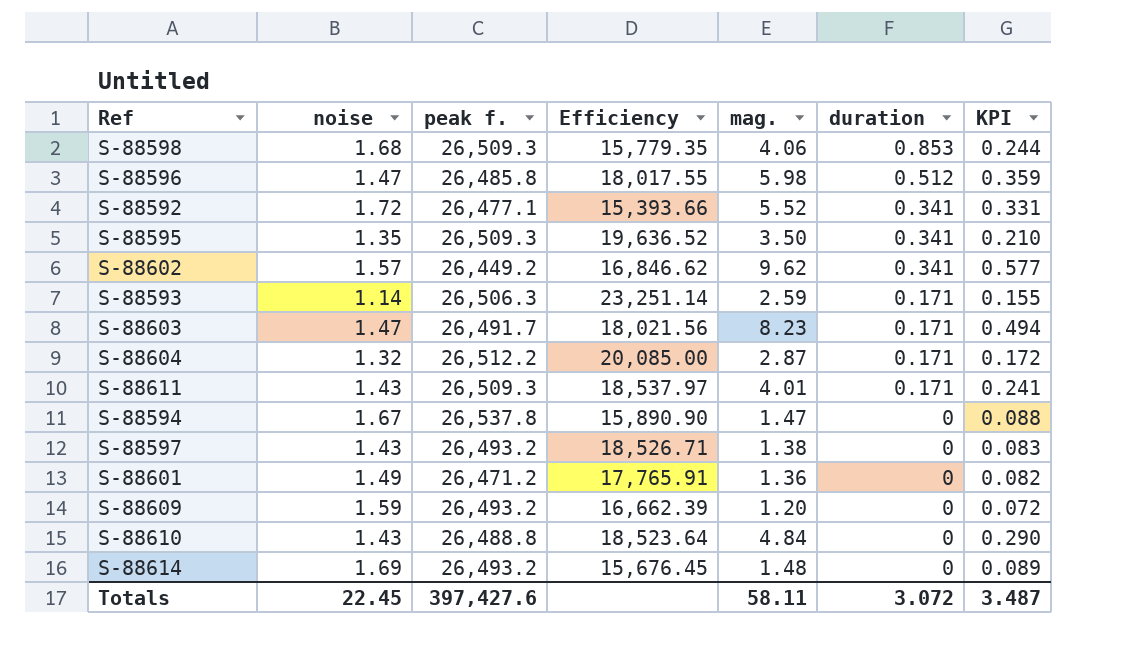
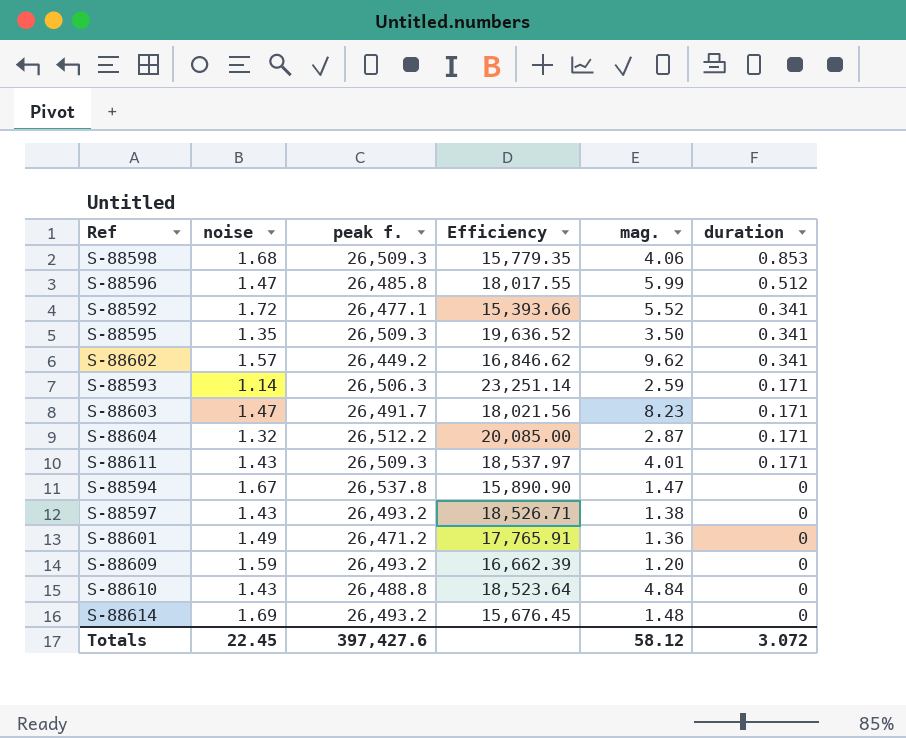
column KPI | formula: [mag.] * 0.06 -> none
S-88596 | mag.: 5.98 -> 5.99
Totals | mag.: 58.11 -> 58.12

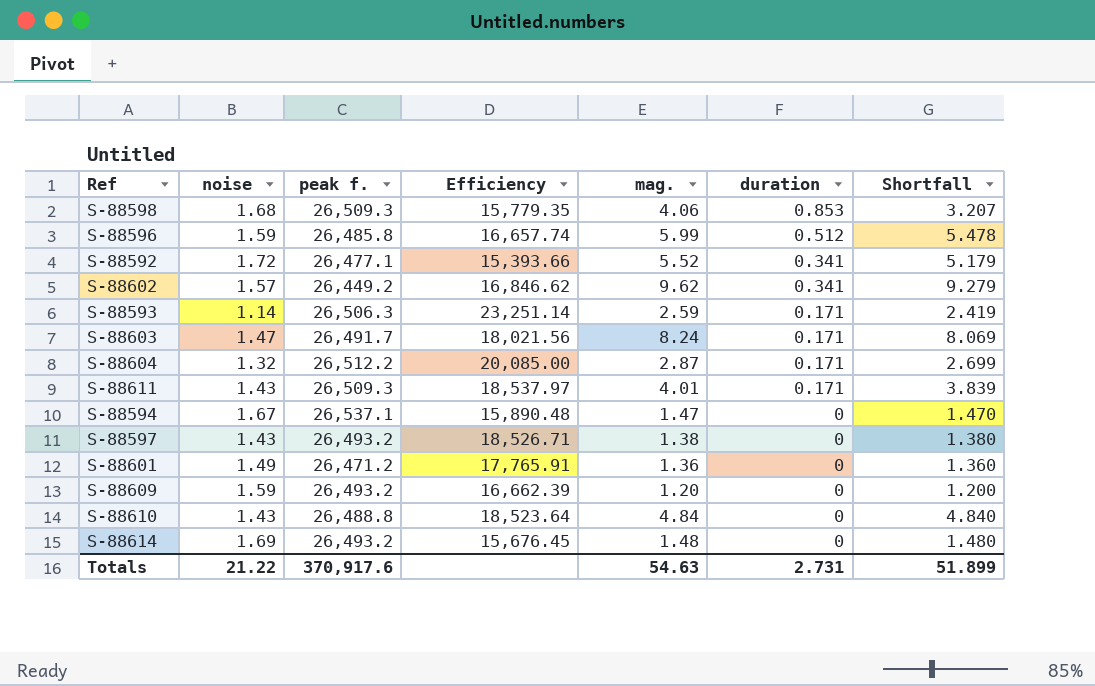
column Shortfall | formula: none -> [mag.] - [duration]
row S-88595: 1.35 | 26,509.3 | 19,636.52 | 3.50 | 0.341 -> none
S-88596 | noise: 1.47 -> 1.59
S-88596 | Efficiency: 18,017.55 -> 16,657.74
S-88603 | mag.: 8.23 -> 8.24
S-88594 | peak f.: 26,537.8 -> 26,537.1
S-88594 | Efficiency: 15,890.90 -> 15,890.48
Totals | noise: 22.45 -> 21.22
Totals | peak f.: 397,427.6 -> 370,917.6
Totals | mag.: 58.12 -> 54.63
Totals | duration: 3.072 -> 2.731

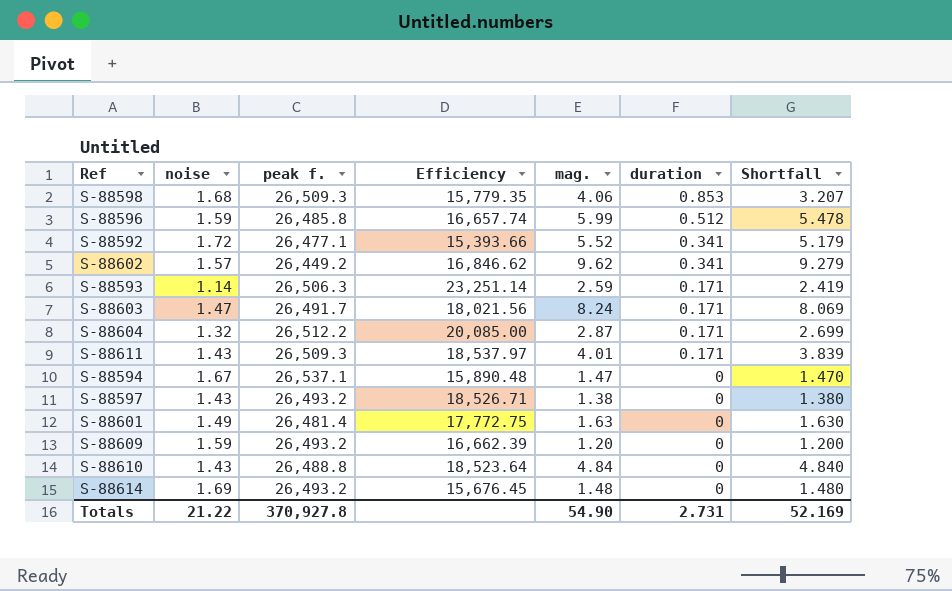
S-88601 | peak f.: 26,471.2 -> 26,481.4
S-88601 | Efficiency: 17,765.91 -> 17,772.75
S-88601 | mag.: 1.36 -> 1.63
S-88601 | Shortfall: 1.360 -> 1.630
Totals | peak f.: 370,917.6 -> 370,927.8
Totals | mag.: 54.63 -> 54.90
Totals | Shortfall: 51.899 -> 52.169

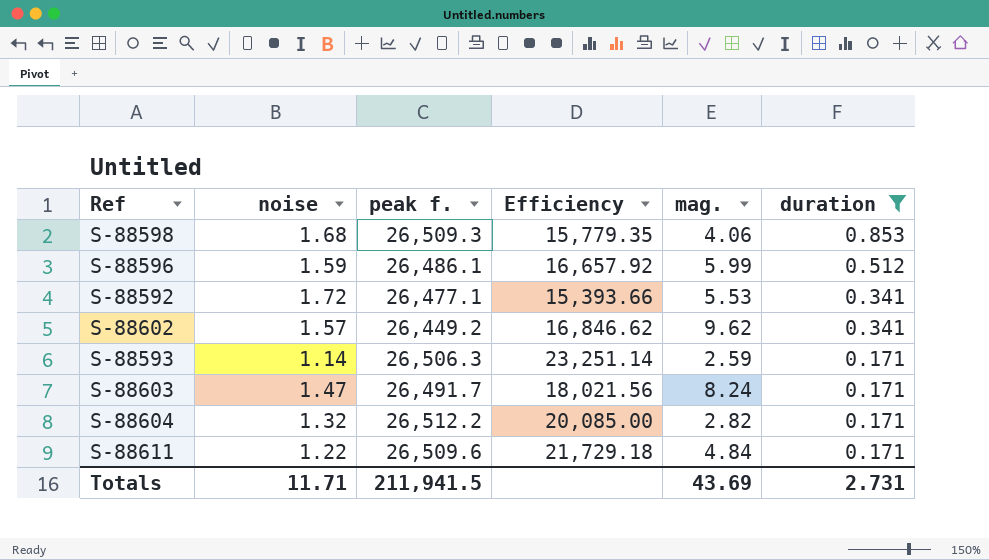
filter: none -> duration != 0
column Shortfall | formula: [mag.] - [duration] -> none
S-88596 | peak f.: 26,485.8 -> 26,486.1
S-88596 | Efficiency: 16,657.74 -> 16,657.92
S-88592 | mag.: 5.52 -> 5.53
S-88604 | mag.: 2.87 -> 2.82
S-88611 | noise: 1.43 -> 1.22
S-88611 | peak f.: 26,509.3 -> 26,509.6
S-88611 | Efficiency: 18,537.97 -> 21,729.18
S-88611 | mag.: 4.01 -> 4.84
Totals | noise: 21.22 -> 11.71
Totals | peak f.: 370,927.8 -> 211,941.5
Totals | mag.: 54.90 -> 43.69

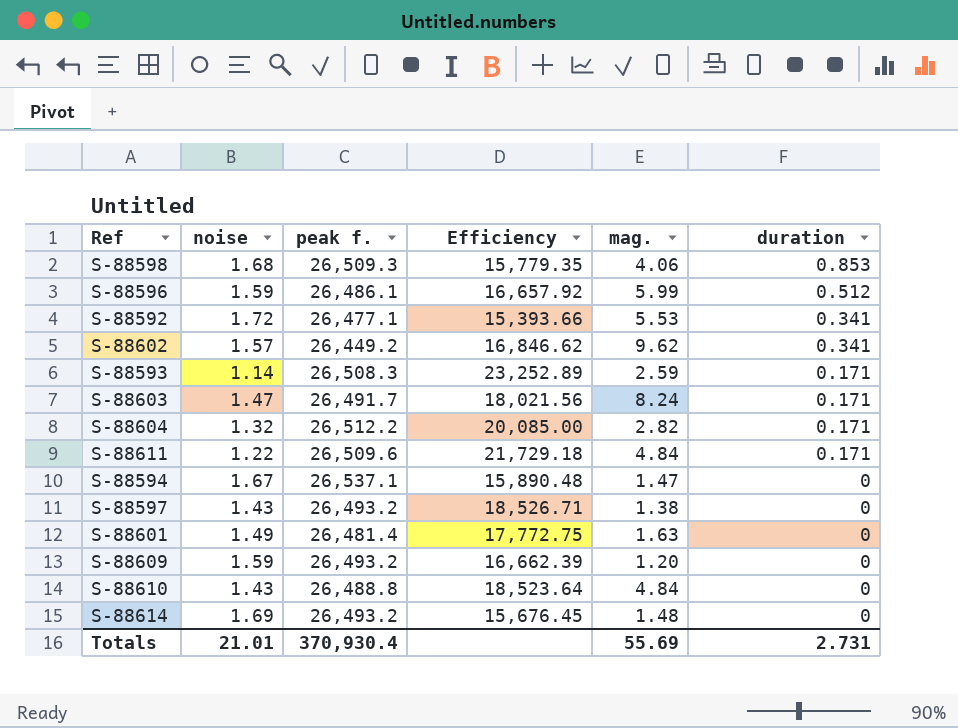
filter: duration != 0 -> none
S-88593 | peak f.: 26,506.3 -> 26,508.3
S-88593 | Efficiency: 23,251.14 -> 23,252.89
Totals | noise: 11.71 -> 21.01
Totals | peak f.: 211,941.5 -> 370,930.4
Totals | mag.: 43.69 -> 55.69

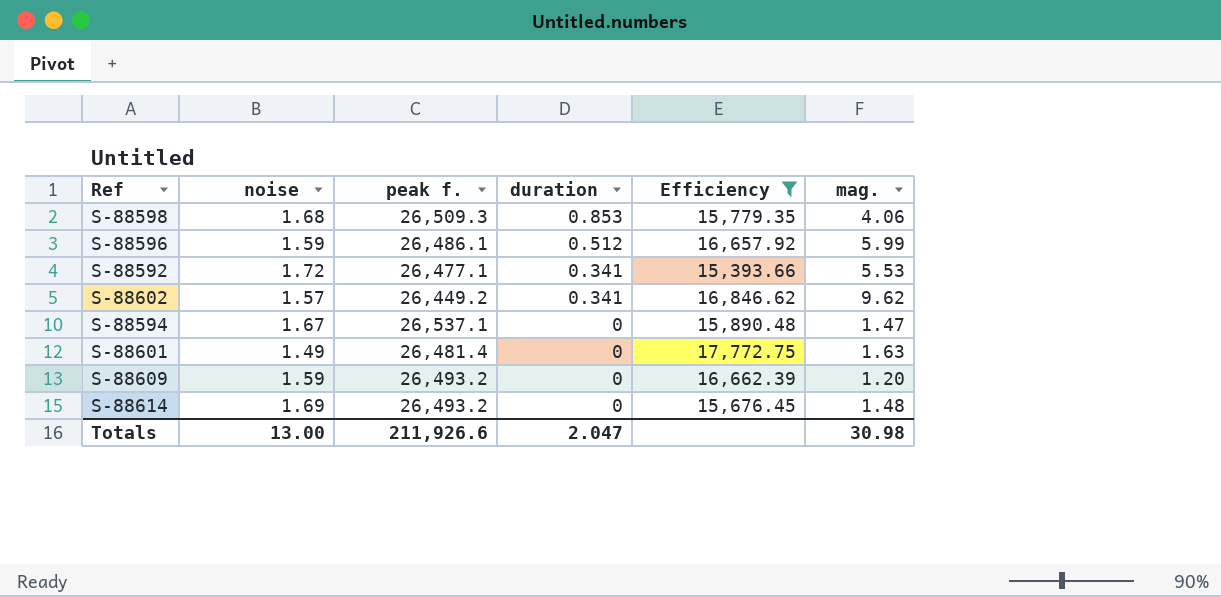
filter: none -> Efficiency <= 17,772.75
column duration | position: 6 -> 4
Totals | noise: 21.01 -> 13.00
Totals | peak f.: 370,930.4 -> 211,926.6
Totals | duration: 2.731 -> 2.047
Totals | mag.: 55.69 -> 30.98

